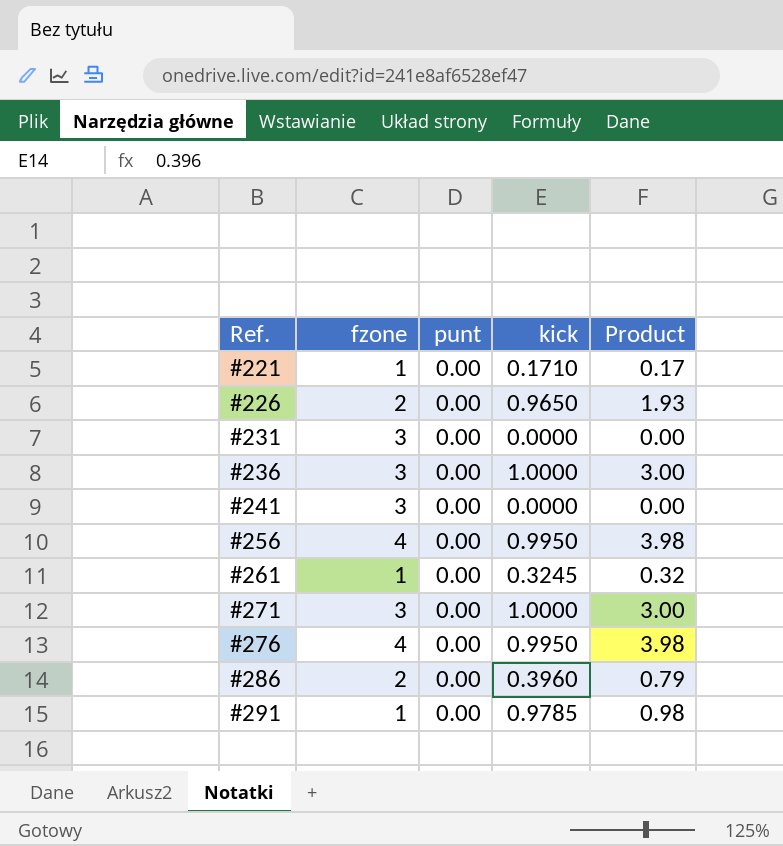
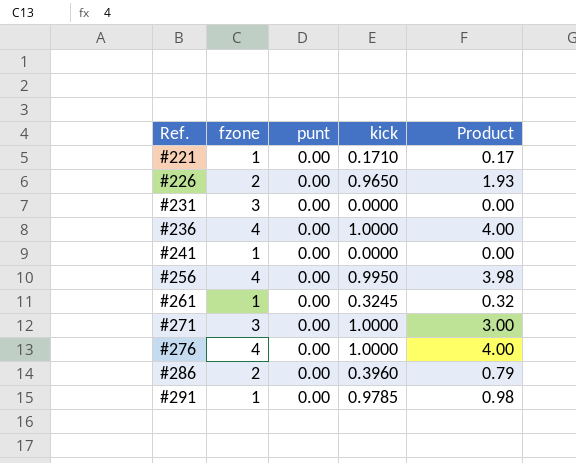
#236 | fzone: 3 -> 4
#236 | Product: 3.00 -> 4.00
#241 | fzone: 3 -> 1
#276 | kick: 0.9950 -> 1.0000
#276 | Product: 3.98 -> 4.00

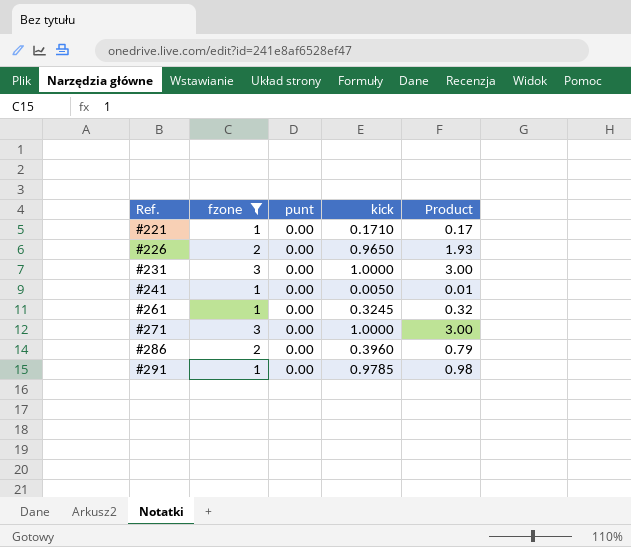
filter: none -> fzone != 4
#231 | kick: 0.0000 -> 1.0000
#231 | Product: 0.00 -> 3.00
#241 | kick: 0.0000 -> 0.0050
#241 | Product: 0.00 -> 0.01

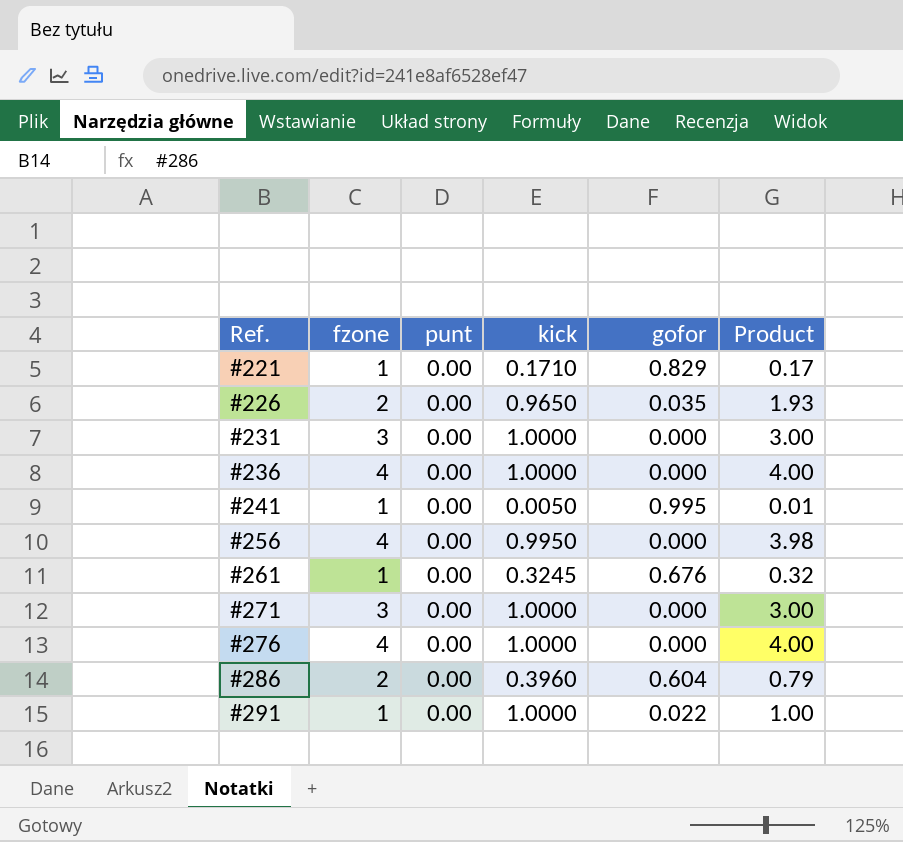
filter: fzone != 4 -> none
column gofor | position: none -> 5
#291 | kick: 0.9785 -> 1.0000
#291 | Product: 0.98 -> 1.00

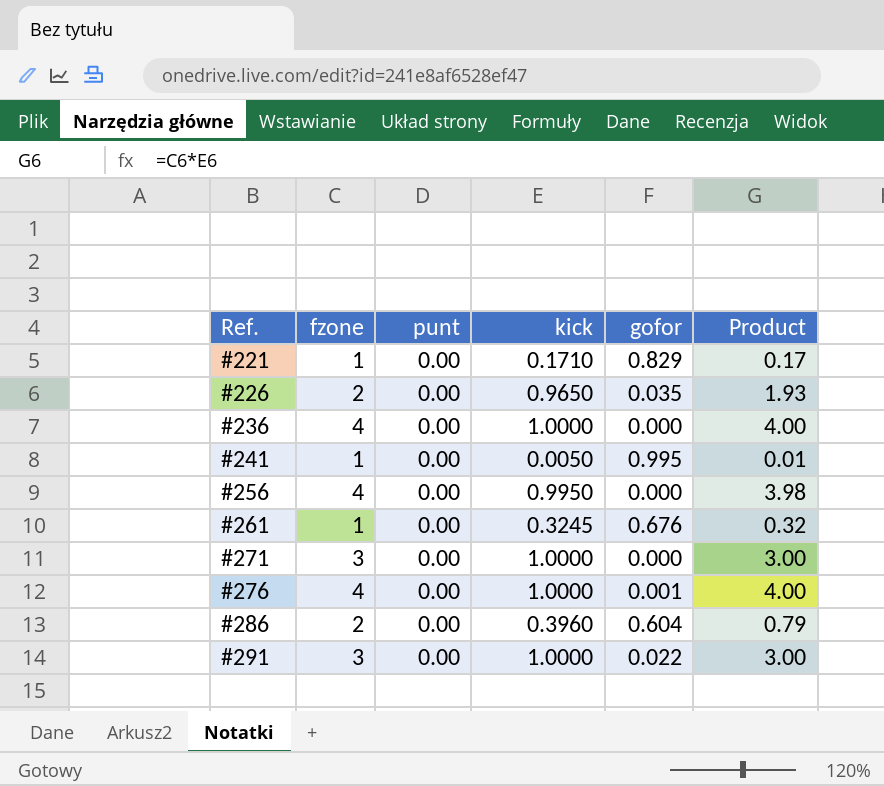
row #231: 3 | 0.00 | 1.0000 | 0.000 | 3.00 -> none
#276 | gofor: 0.000 -> 0.001
#291 | fzone: 1 -> 3
#291 | Product: 1.00 -> 3.00

